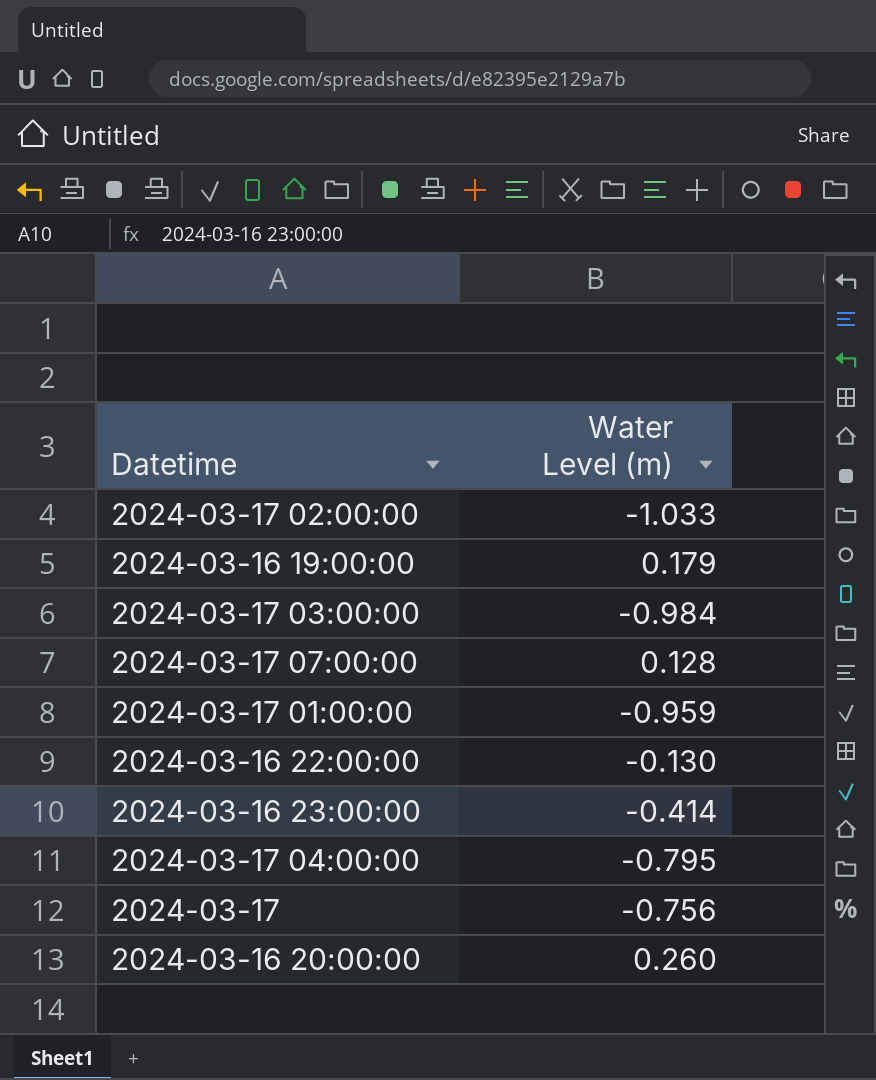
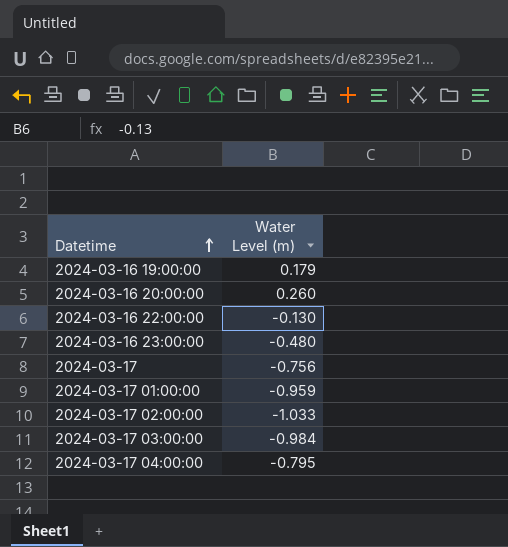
row order: none -> Datetime ascending
row 2024-03-17 07:00:00: 0.128 -> none
2024-03-16 23:00:00 | Water Level (m): -0.414 -> -0.480

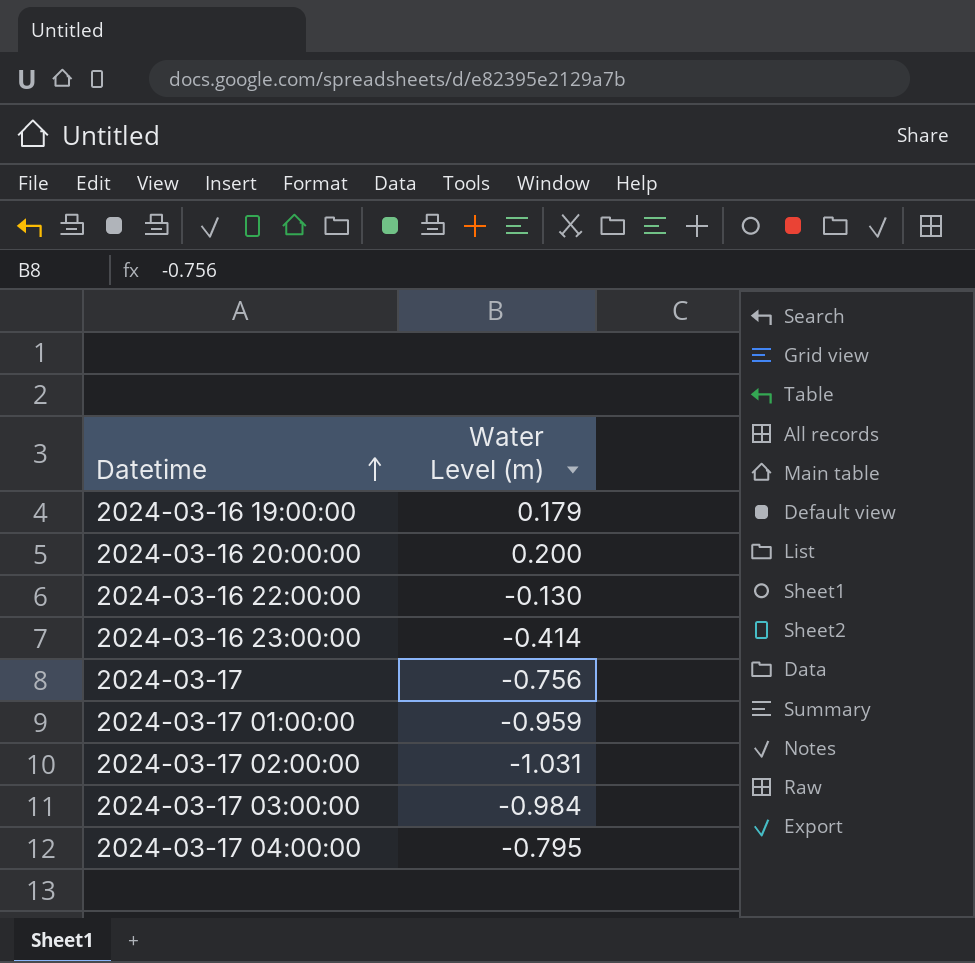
2024-03-16 20:00:00 | Water Level (m): 0.260 -> 0.200
2024-03-16 23:00:00 | Water Level (m): -0.480 -> -0.414
2024-03-17 02:00:00 | Water Level (m): -1.033 -> -1.031

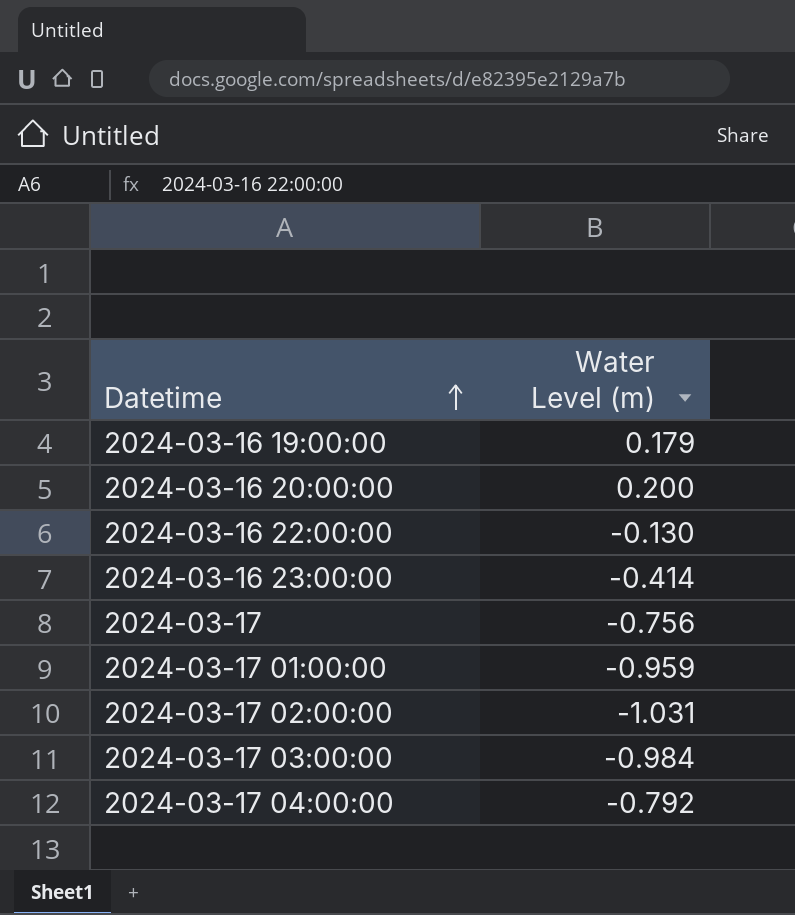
2024-03-17 04:00:00 | Water Level (m): -0.795 -> -0.792

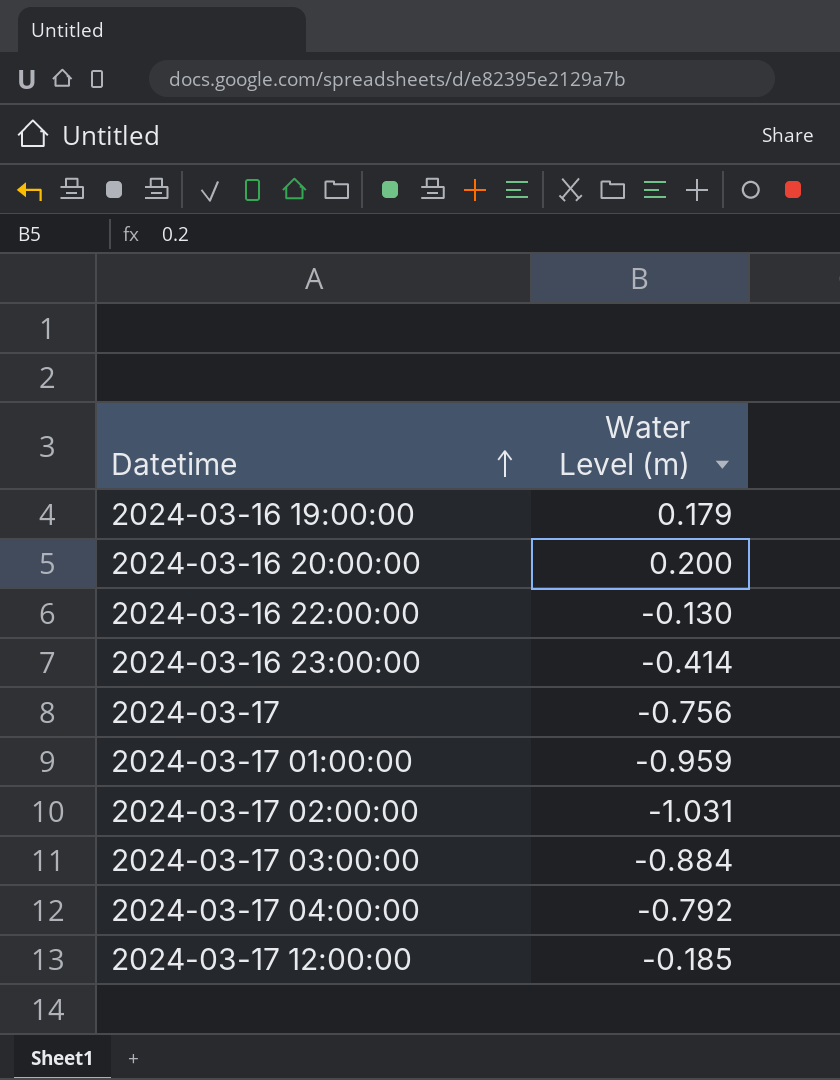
2024-03-17 03:00:00 | Water Level (m): -0.984 -> -0.884
row 2024-03-17 12:00:00: none -> -0.185

